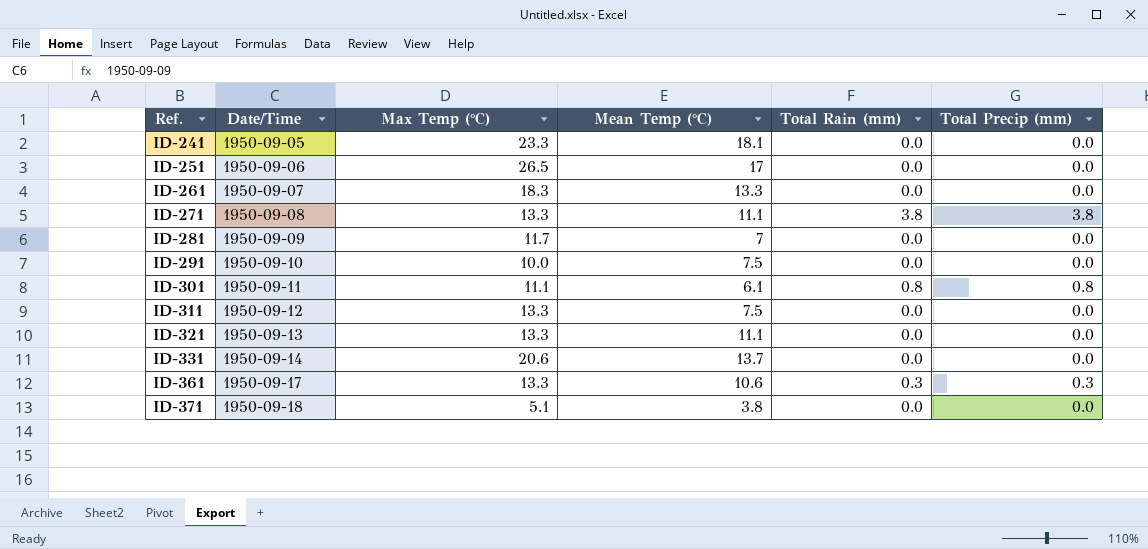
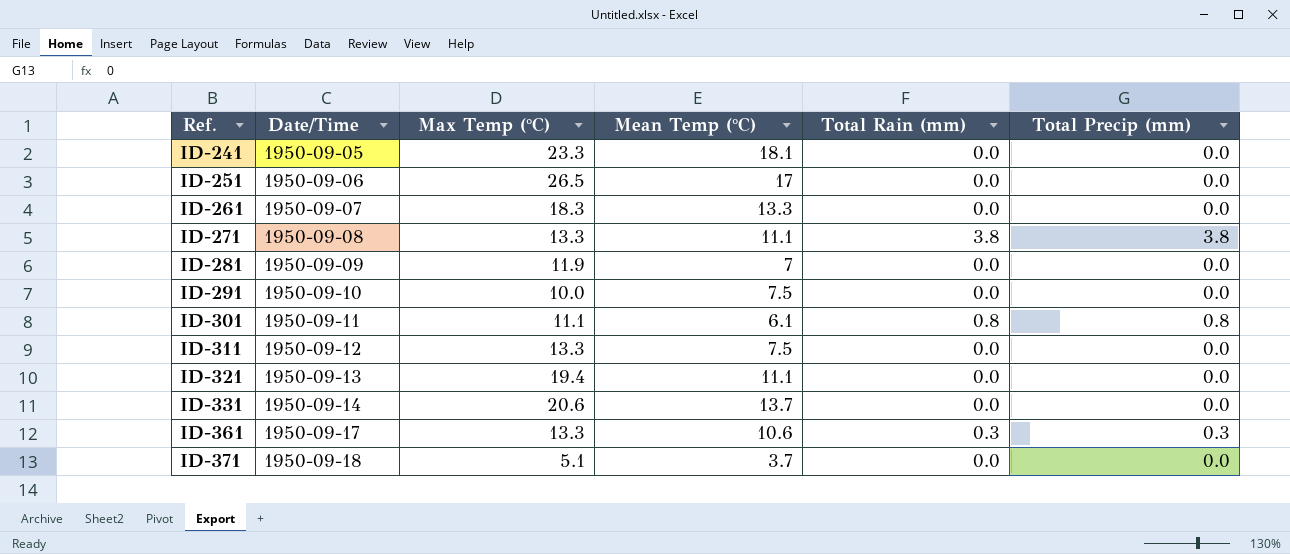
ID-281 | Max Temp (°C): 11.7 -> 11.9
ID-321 | Max Temp (°C): 13.3 -> 19.4
ID-371 | Mean Temp (°C): 3.8 -> 3.7

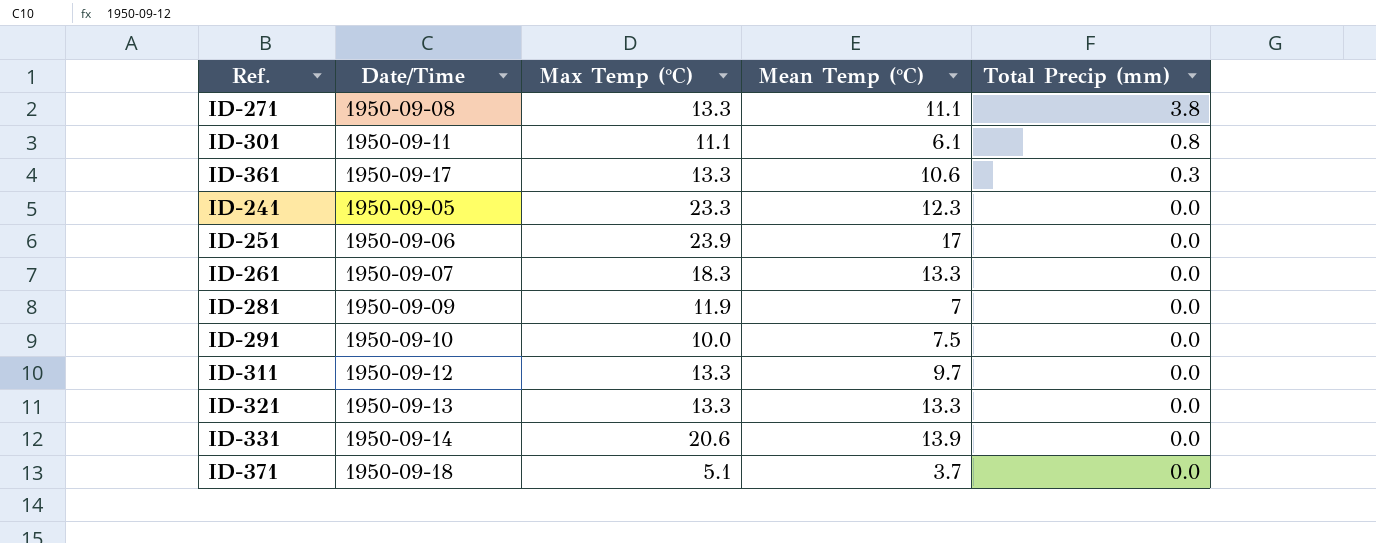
row order: Ref. ascending -> Total Precip (mm) descending
column Total Rain (mm) | position: 5 -> none
ID-241 | Mean Temp (°C): 18.1 -> 12.3
ID-251 | Max Temp (°C): 26.5 -> 23.9
ID-311 | Mean Temp (°C): 7.5 -> 9.7
ID-321 | Max Temp (°C): 19.4 -> 13.3
ID-321 | Mean Temp (°C): 11.1 -> 13.3
ID-331 | Mean Temp (°C): 13.7 -> 13.9

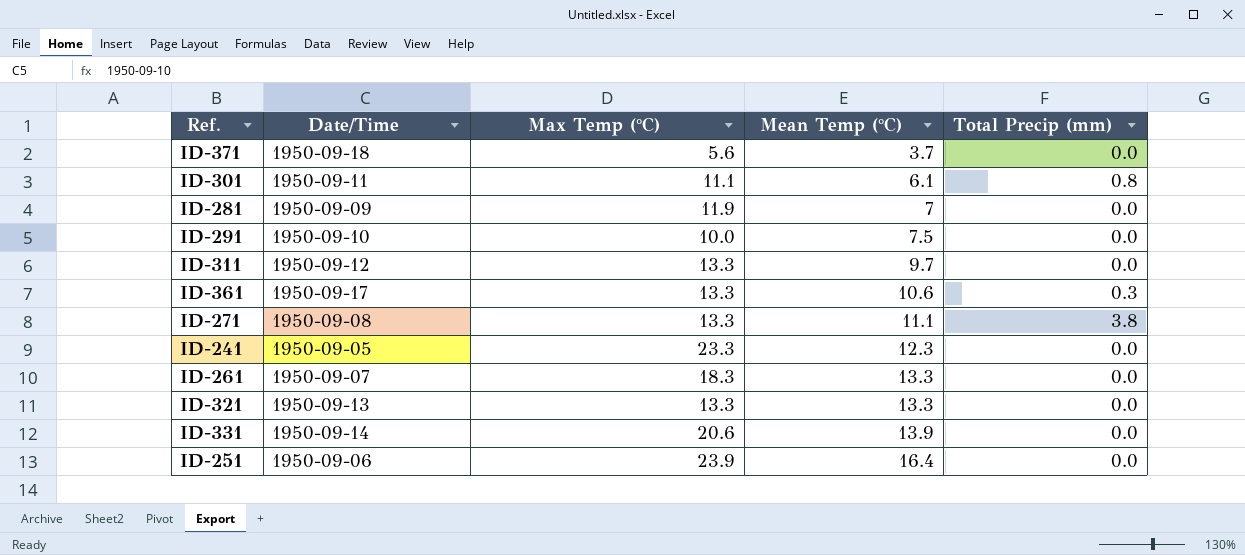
row order: Total Precip (mm) descending -> Mean Temp (°C) ascending
ID-371 | Max Temp (°C): 5.1 -> 5.6
ID-251 | Mean Temp (°C): 17 -> 16.4

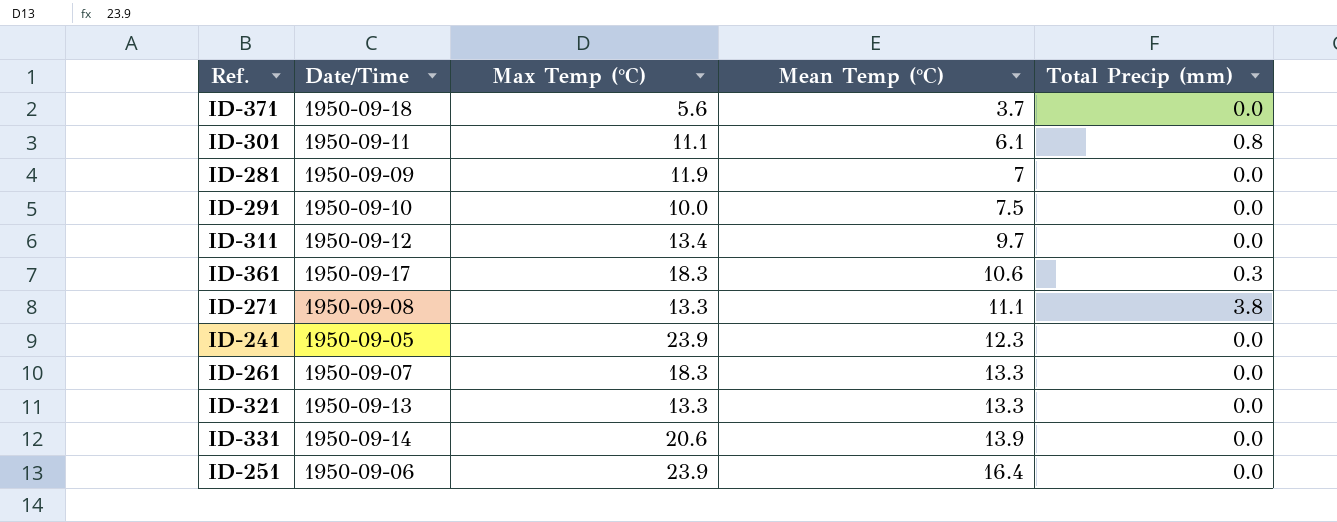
ID-311 | Max Temp (°C): 13.3 -> 13.4
ID-361 | Max Temp (°C): 13.3 -> 18.3
ID-241 | Max Temp (°C): 23.3 -> 23.9

